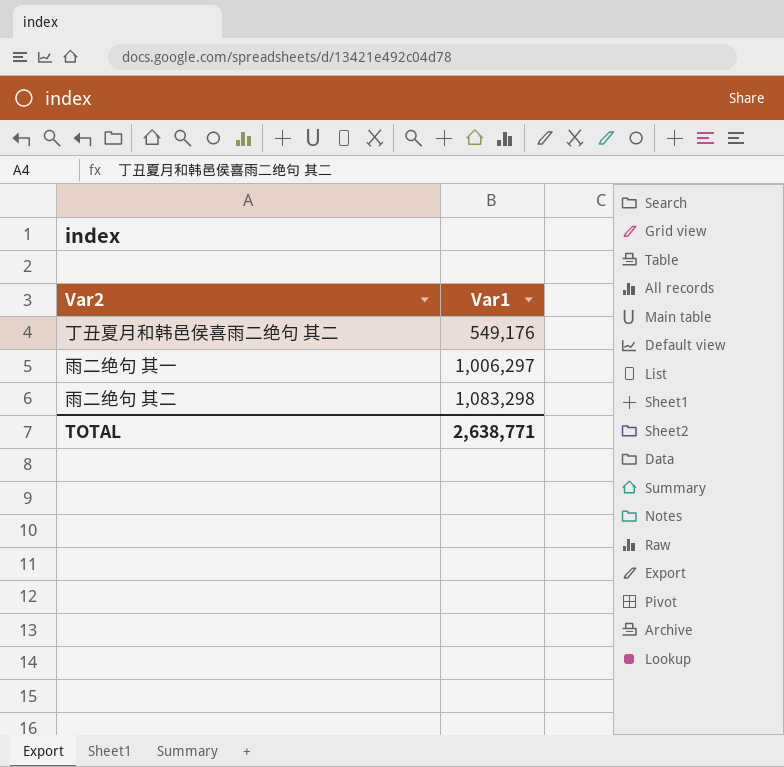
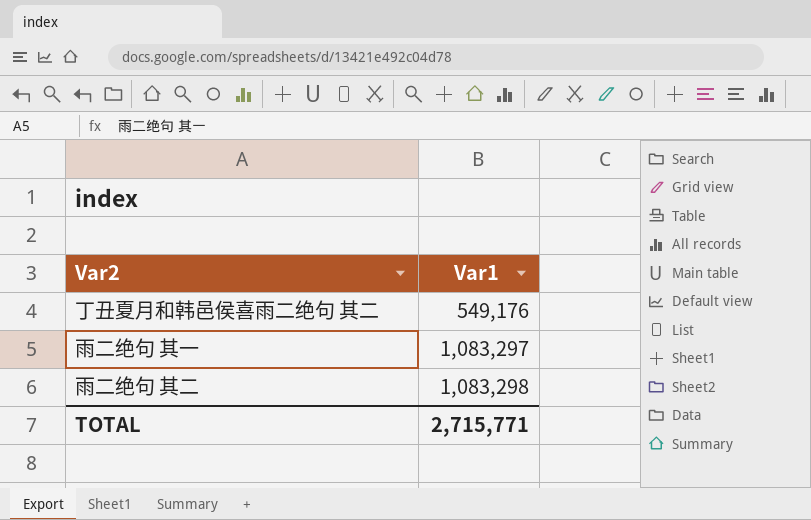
雨二绝句 其一 | Var1: 1,006,297 -> 1,083,297
TOTAL | Var1: 2,638,771 -> 2,715,771

